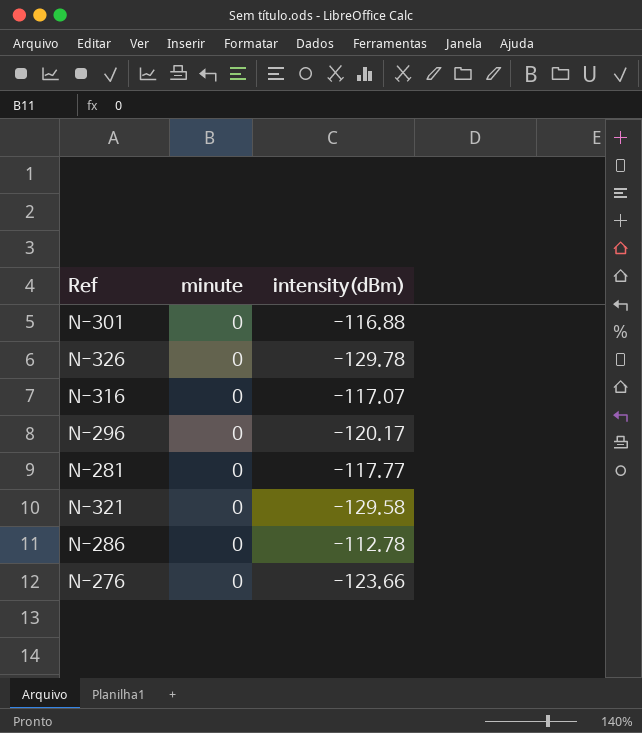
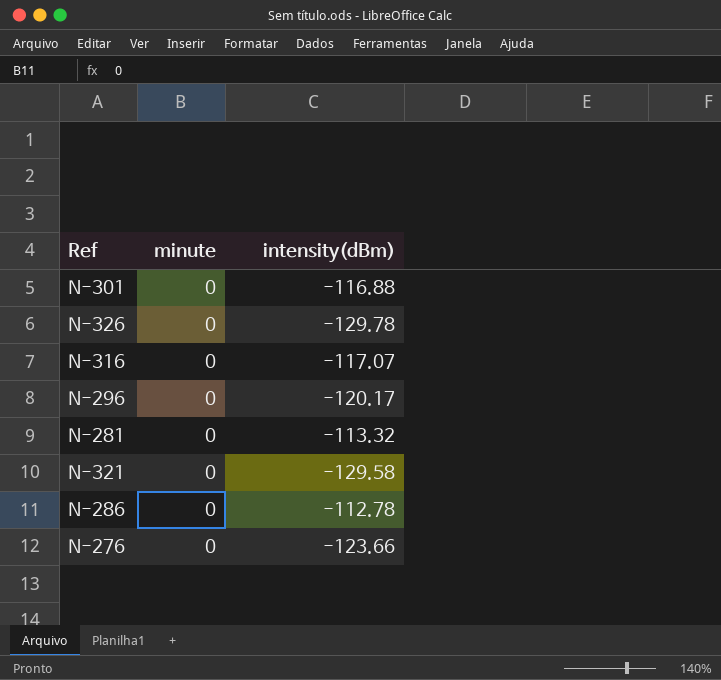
N-281 | intensity(dBm): -117.77 -> -113.32

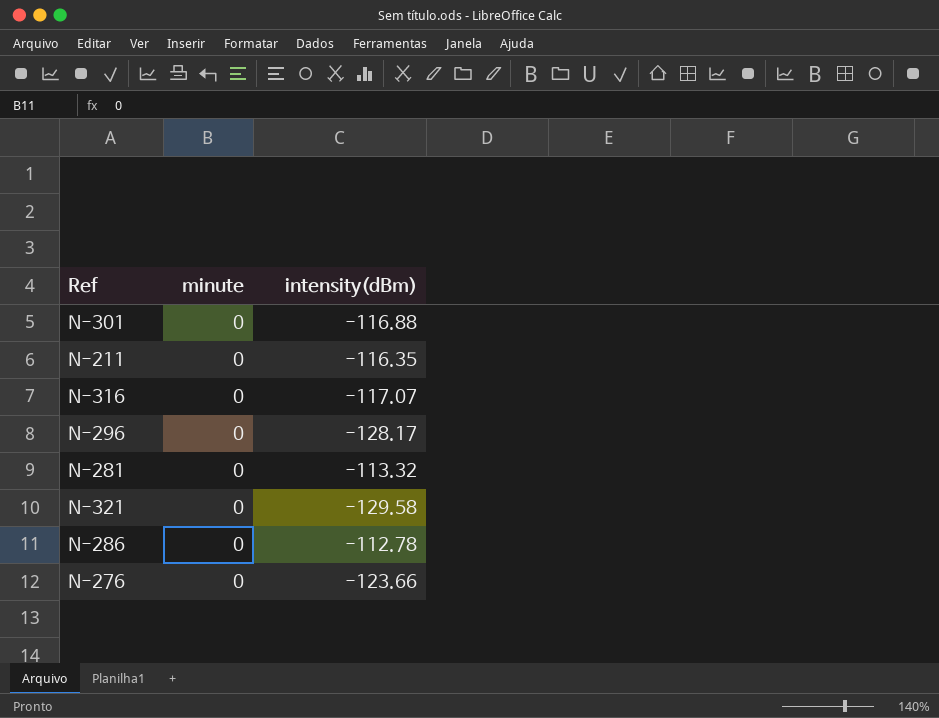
row N-326: 0 | -129.78 -> none
row N-211: none -> 0 | -116.35
N-296 | intensity(dBm): -120.17 -> -128.17

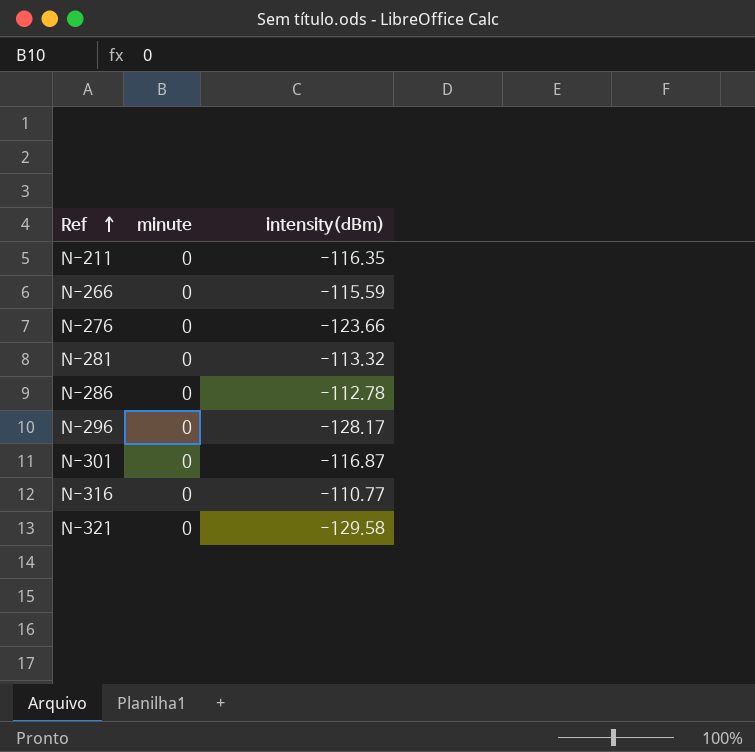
row order: none -> Ref ascending
row N-266: none -> 0 | -115.59
N-301 | intensity(dBm): -116.88 -> -116.87
N-316 | intensity(dBm): -117.07 -> -110.77

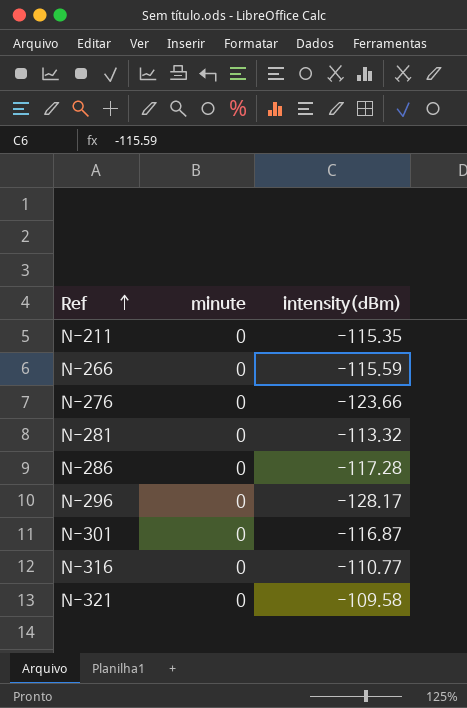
N-211 | intensity(dBm): -116.35 -> -115.35
N-286 | intensity(dBm): -112.78 -> -117.28
N-321 | intensity(dBm): -129.58 -> -109.58

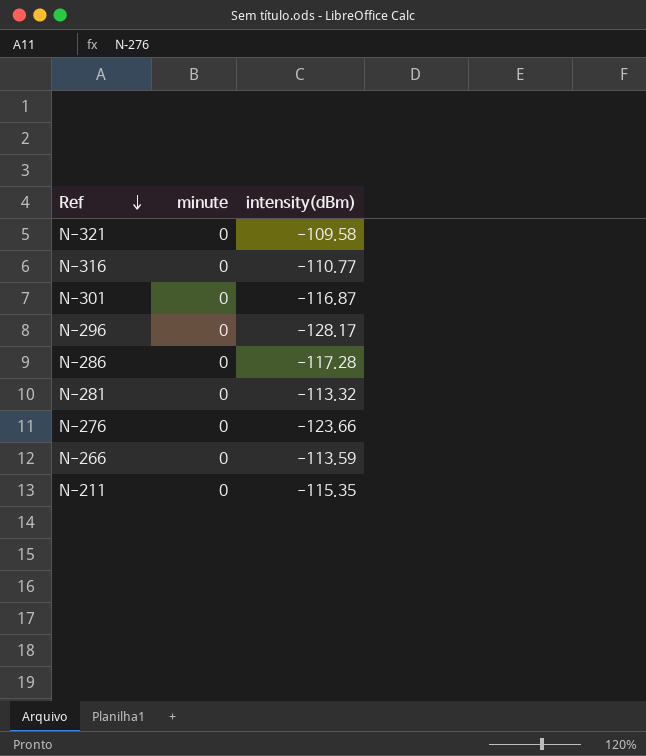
row order: Ref ascending -> Ref descending
N-266 | intensity(dBm): -115.59 -> -113.59

